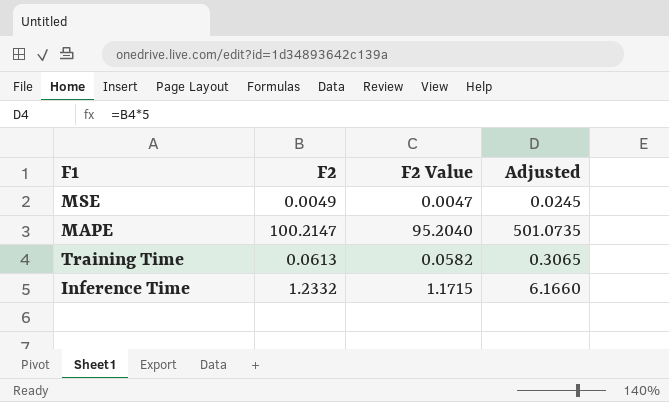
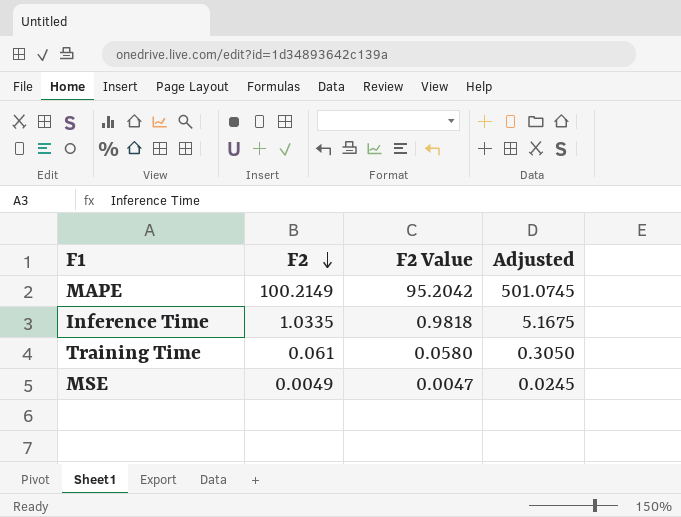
row order: none -> F2 descending
MAPE | F2: 100.2147 -> 100.2149
MAPE | F2 Value: 95.2040 -> 95.2042
MAPE | Adjusted: 501.0735 -> 501.0745
Inference Time | F2: 1.2332 -> 1.0335
Inference Time | F2 Value: 1.1715 -> 0.9818
Inference Time | Adjusted: 6.1660 -> 5.1675
Training Time | F2: 0.0613 -> 0.061
Training Time | F2 Value: 0.0582 -> 0.0580
Training Time | Adjusted: 0.3065 -> 0.3050

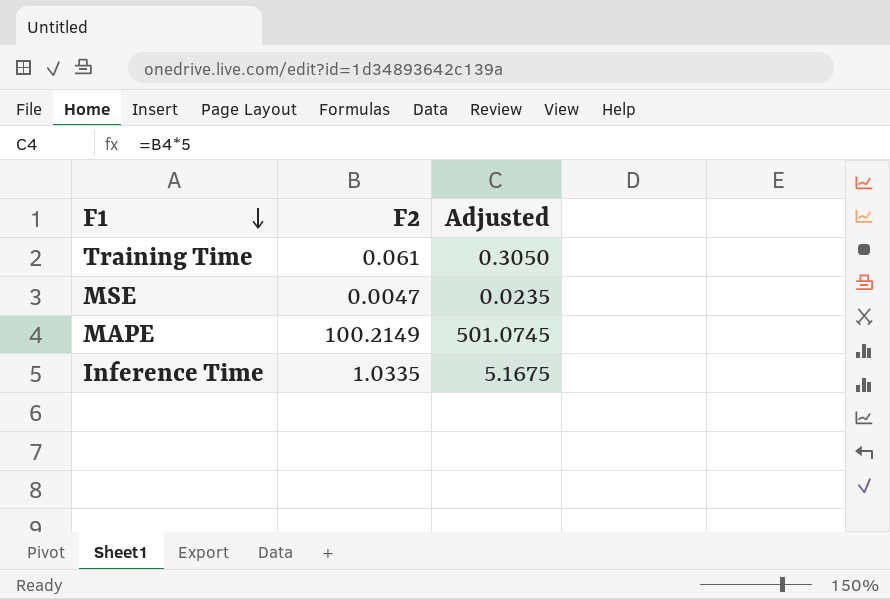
row order: F2 descending -> F1 descending
column F2 Value | formula: [F2] * 0.95 -> none
MSE | F2: 0.0049 -> 0.0047
MSE | Adjusted: 0.0245 -> 0.0235

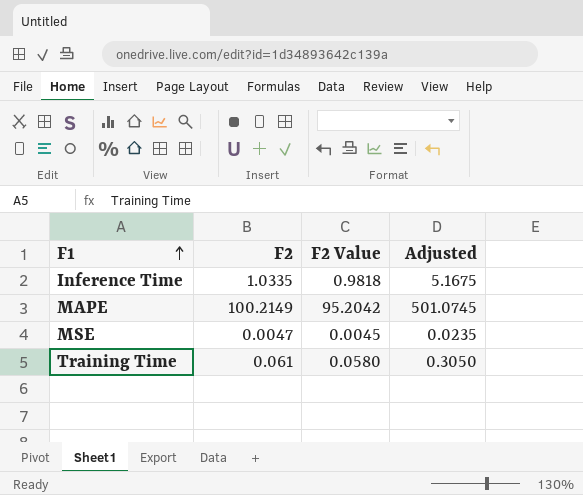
row order: F1 descending -> F1 ascending
column F2 Value | formula: none -> [F2] * 0.95

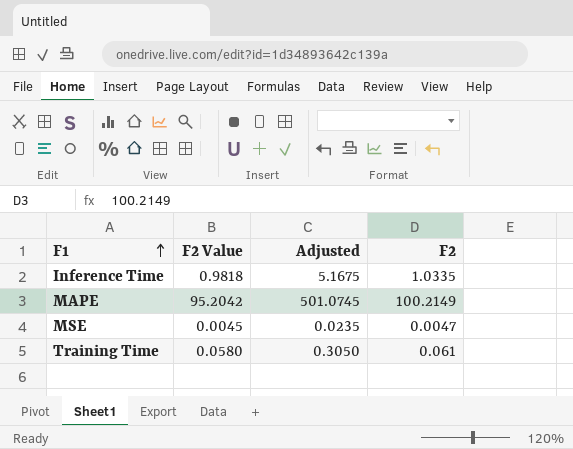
column F2 | position: 2 -> 4

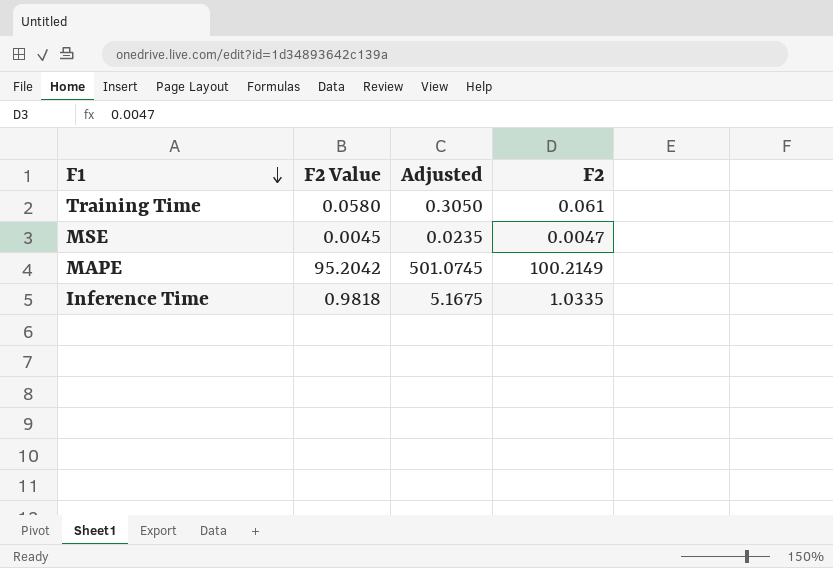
row order: F1 ascending -> F1 descending

